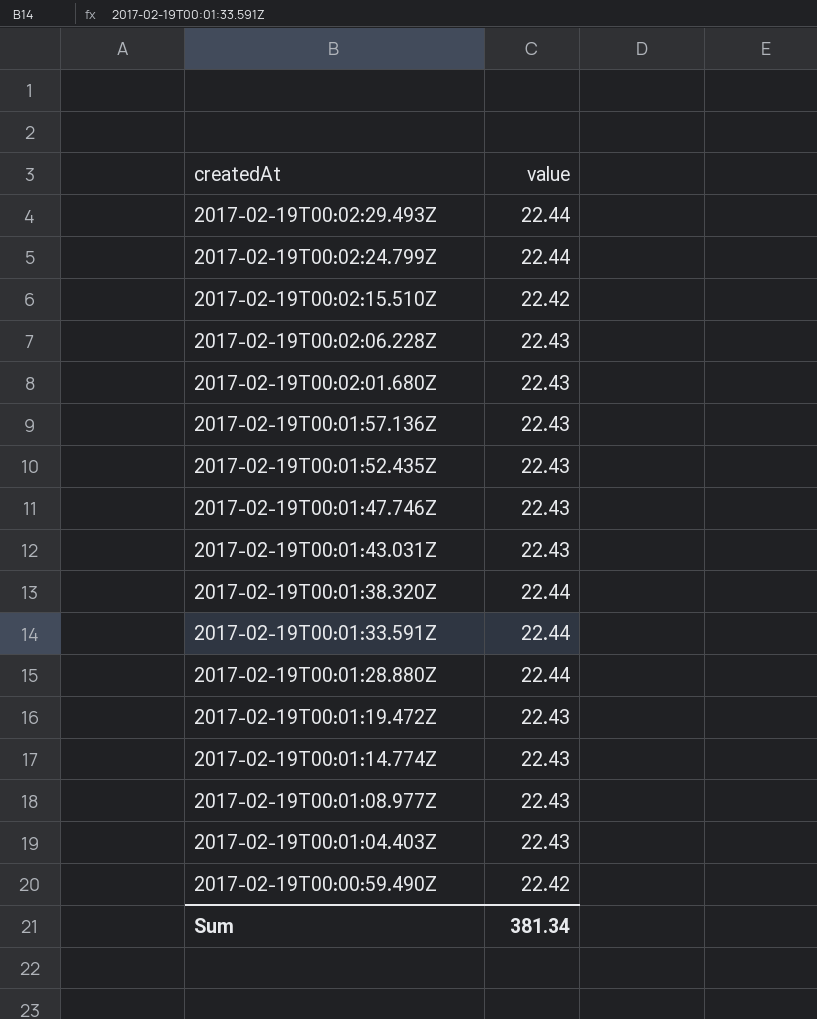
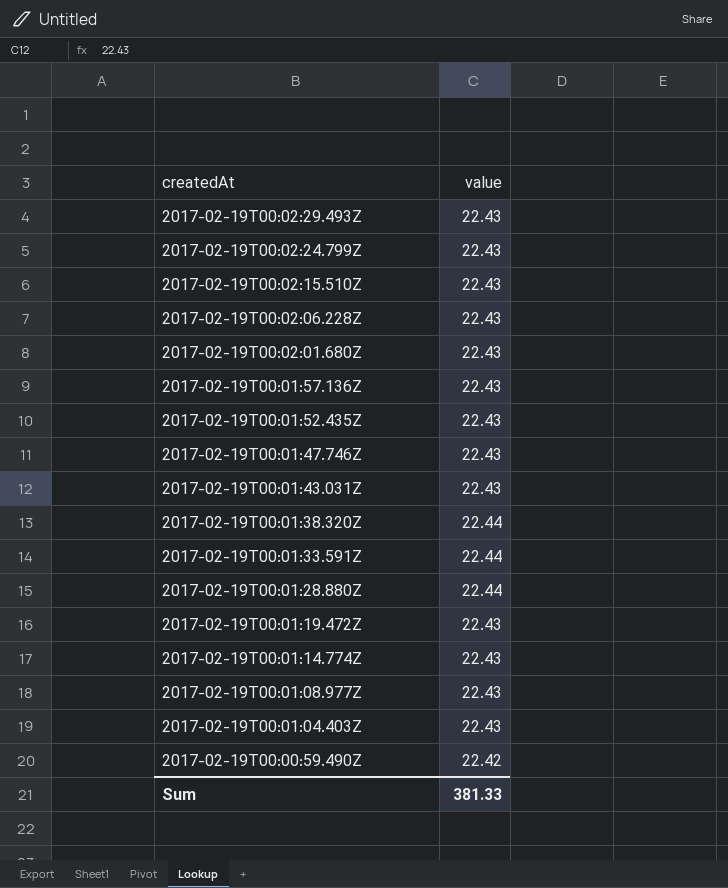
2017-02-19T00:02:29.493Z | value: 22.44 -> 22.43
2017-02-19T00:02:24.799Z | value: 22.44 -> 22.43
2017-02-19T00:02:15.510Z | value: 22.42 -> 22.43
Sum | value: 381.34 -> 381.33

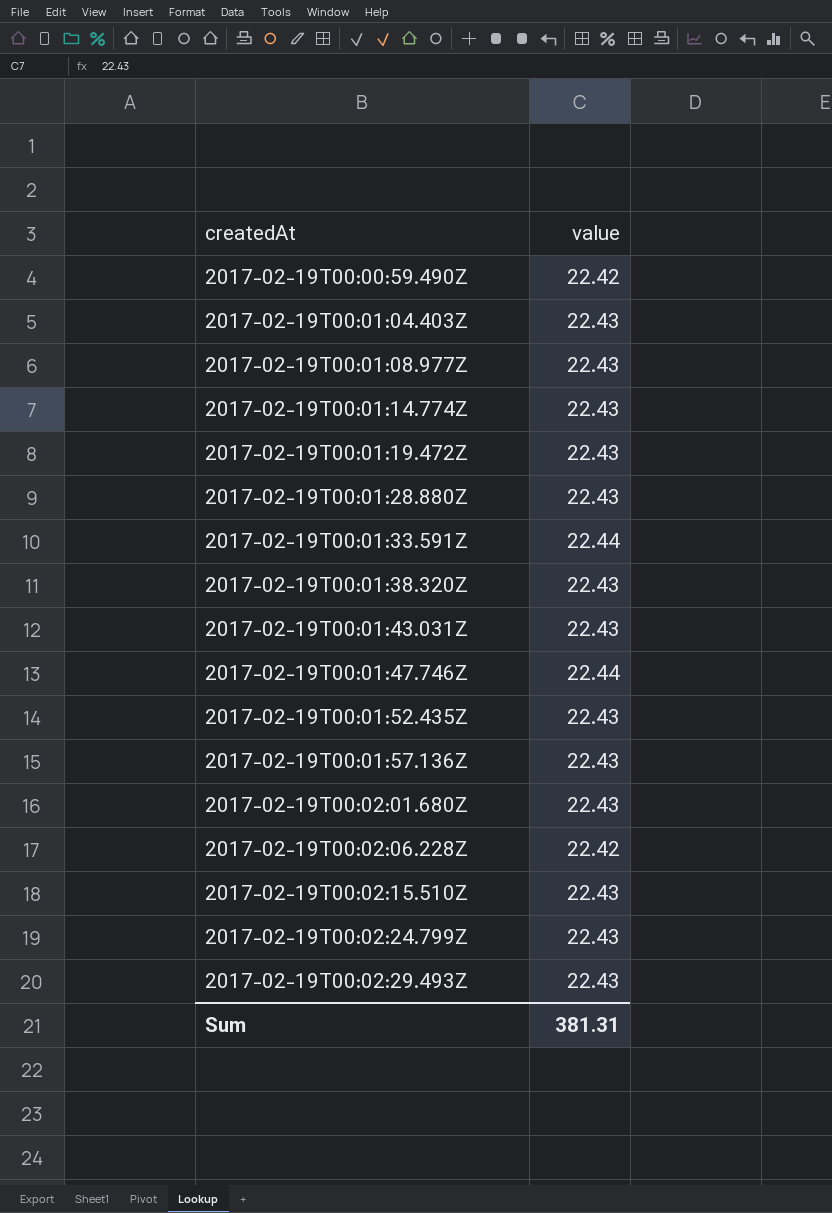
row order: createdAt descending -> createdAt ascending
2017-02-19T00:01:28.880Z | value: 22.44 -> 22.43
2017-02-19T00:01:38.320Z | value: 22.44 -> 22.43
2017-02-19T00:01:47.746Z | value: 22.43 -> 22.44
2017-02-19T00:02:06.228Z | value: 22.43 -> 22.42
Sum | value: 381.33 -> 381.31

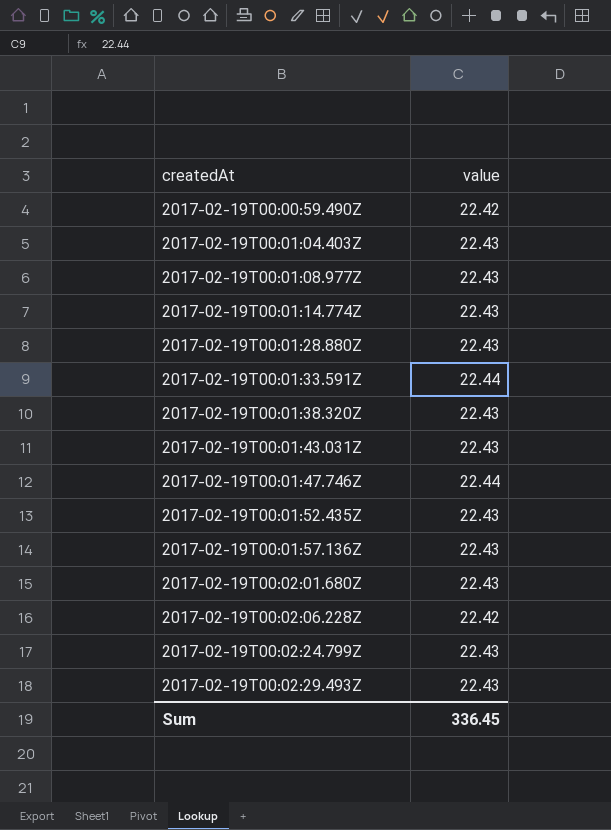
row 2017-02-19T00:01:19.472Z: 22.43 -> none
row 2017-02-19T00:02:15.510Z: 22.43 -> none
Sum | value: 381.31 -> 336.45

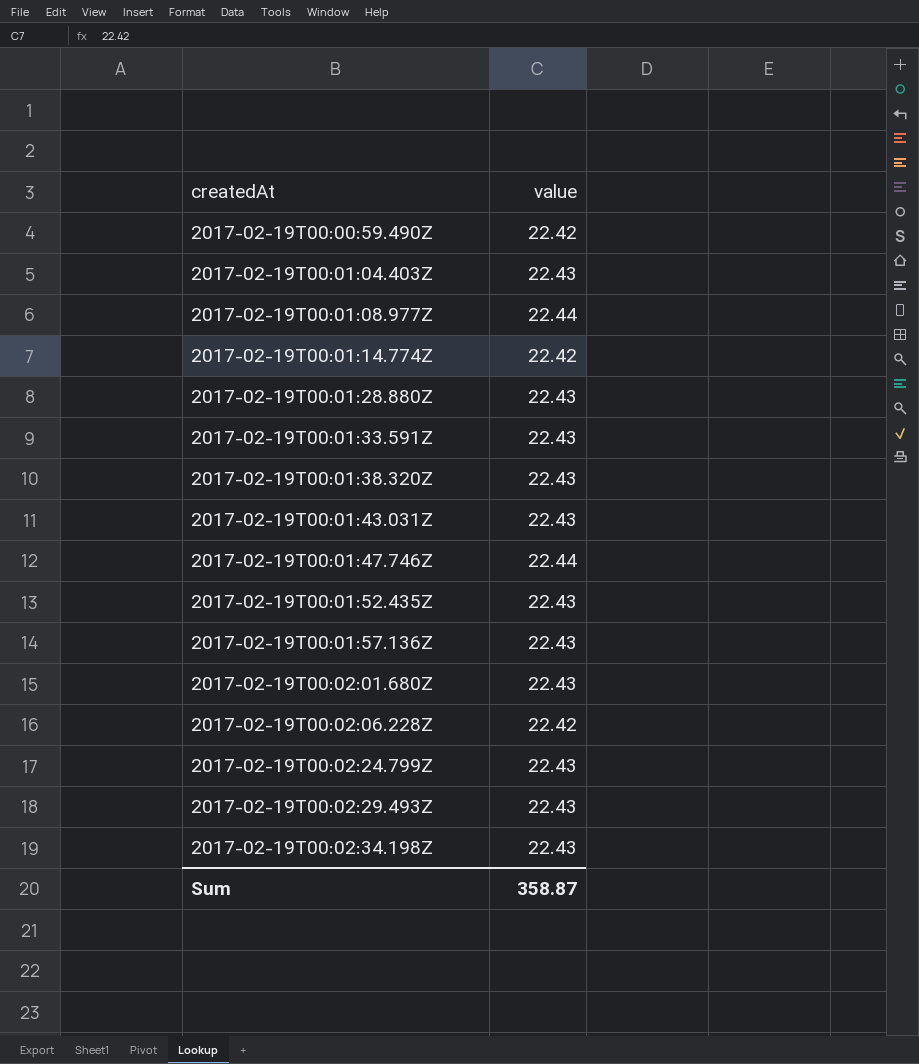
2017-02-19T00:01:08.977Z | value: 22.43 -> 22.44
2017-02-19T00:01:14.774Z | value: 22.43 -> 22.42
2017-02-19T00:01:33.591Z | value: 22.44 -> 22.43
row 2017-02-19T00:02:34.198Z: none -> 22.43
Sum | value: 336.45 -> 358.87

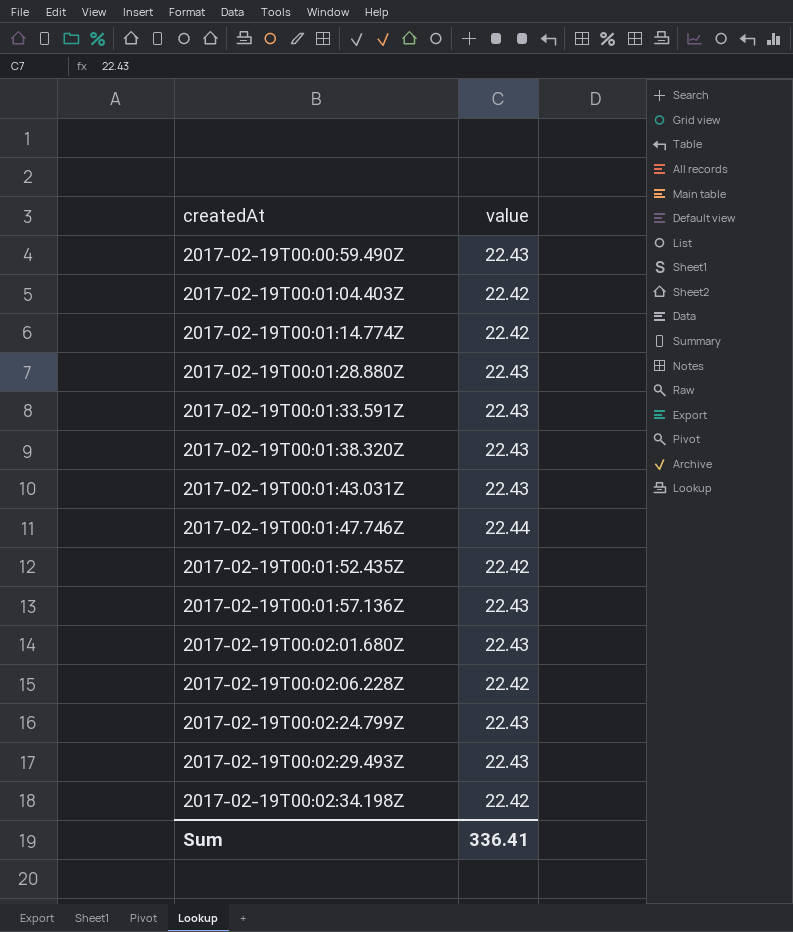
row 2017-02-19T00:01:08.977Z: 22.44 -> none
2017-02-19T00:00:59.490Z | value: 22.42 -> 22.43
2017-02-19T00:01:04.403Z | value: 22.43 -> 22.42
2017-02-19T00:01:52.435Z | value: 22.43 -> 22.42
2017-02-19T00:02:34.198Z | value: 22.43 -> 22.42
Sum | value: 358.87 -> 336.41

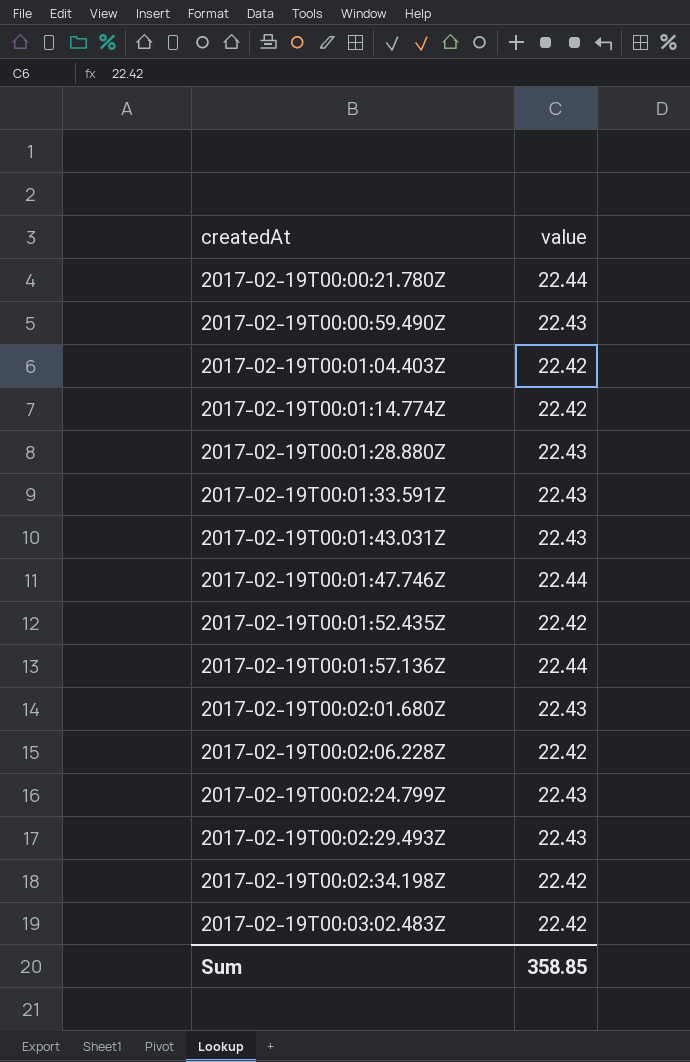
row 2017-02-19T00:01:38.320Z: 22.43 -> none
row 2017-02-19T00:00:21.780Z: none -> 22.44
2017-02-19T00:01:57.136Z | value: 22.43 -> 22.44
row 2017-02-19T00:03:02.483Z: none -> 22.42
Sum | value: 336.41 -> 358.85

